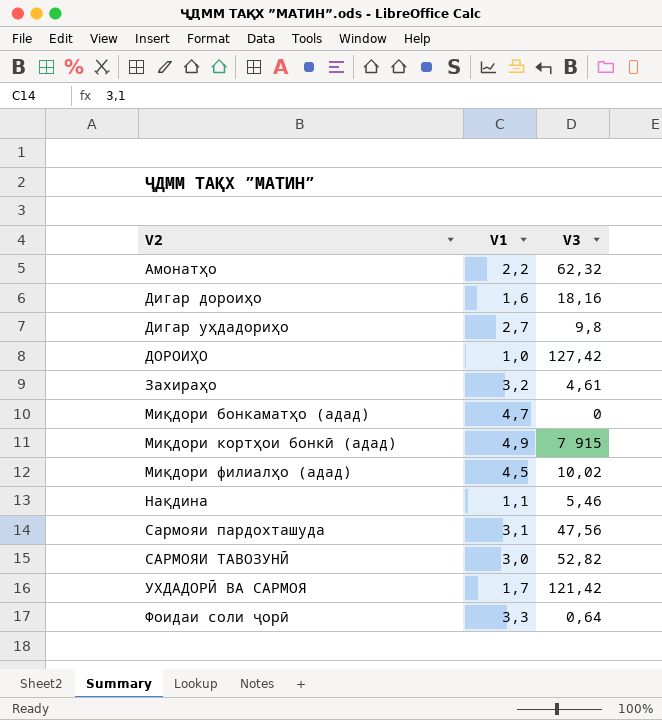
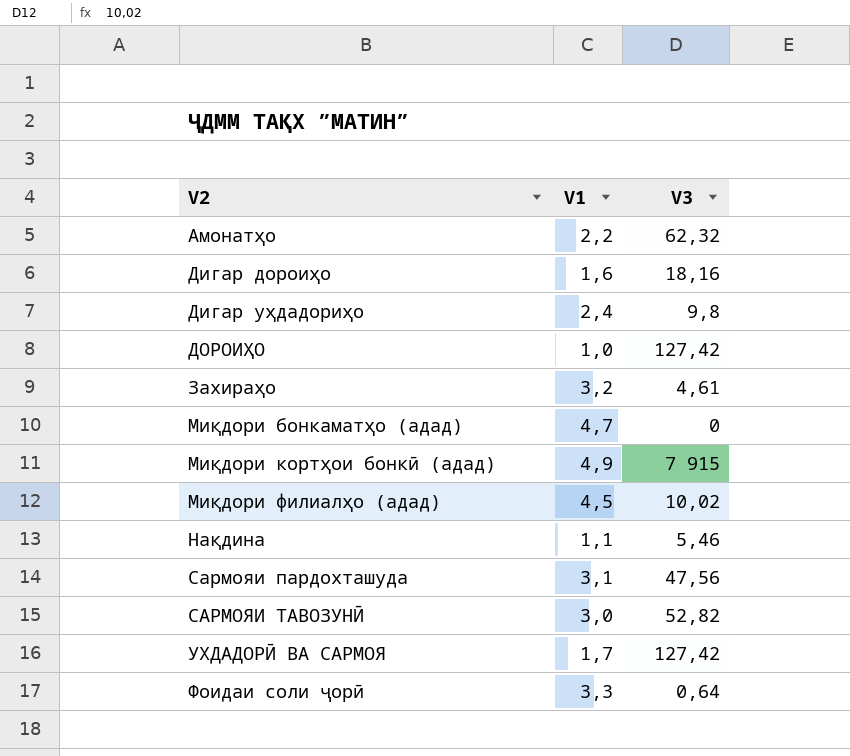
Дигар уҳдадориҳо | V1: 2,7 -> 2,4
УХДАДОРӢ ВА САРМОЯ | V3: 121,42 -> 127,42

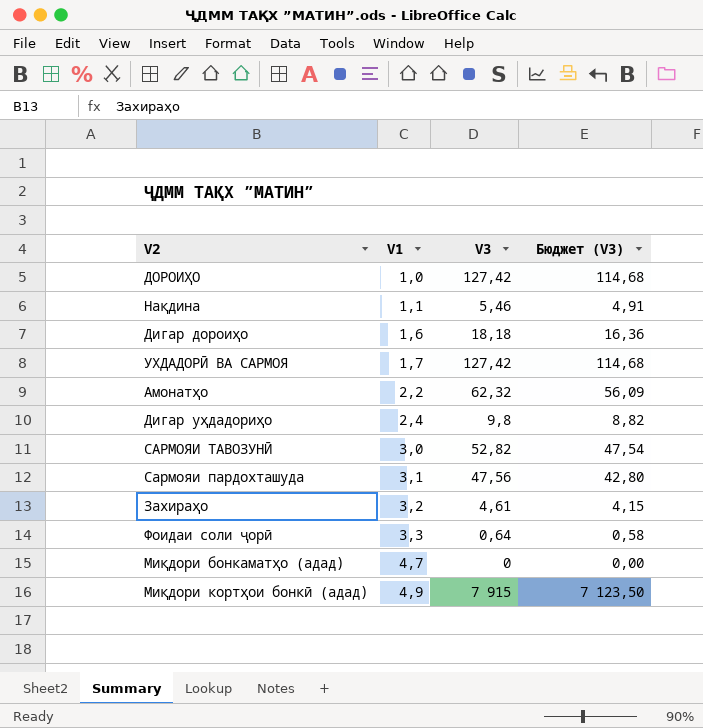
row order: V2 ascending -> V1 ascending
column Бюджет (V3) | formula: none -> [V3] * 0,9
row Миқдори филиалҳо (адад): 4,5 | 10,02 -> none
Дигар дороиҳо | V3: 18,16 -> 18,18

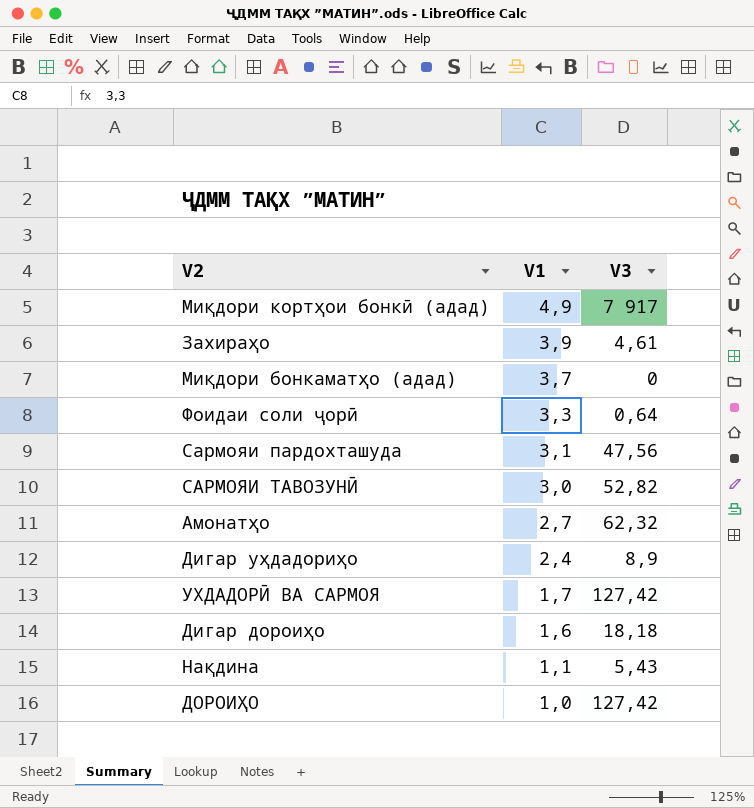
row order: V1 ascending -> V1 descending
column Бюджет (V3) | formula: [V3] * 0,9 -> none
Миқдори кортҳои бонкӣ (адад) | V3: 7 915 -> 7 917
Захираҳо | V1: 3,2 -> 3,9
Миқдори бонкаматҳо (адад) | V1: 4,7 -> 3,7
Амонатҳо | V1: 2,2 -> 2,7
Дигар уҳдадориҳо | V3: 9,8 -> 8,9
Нақдина | V3: 5,46 -> 5,43

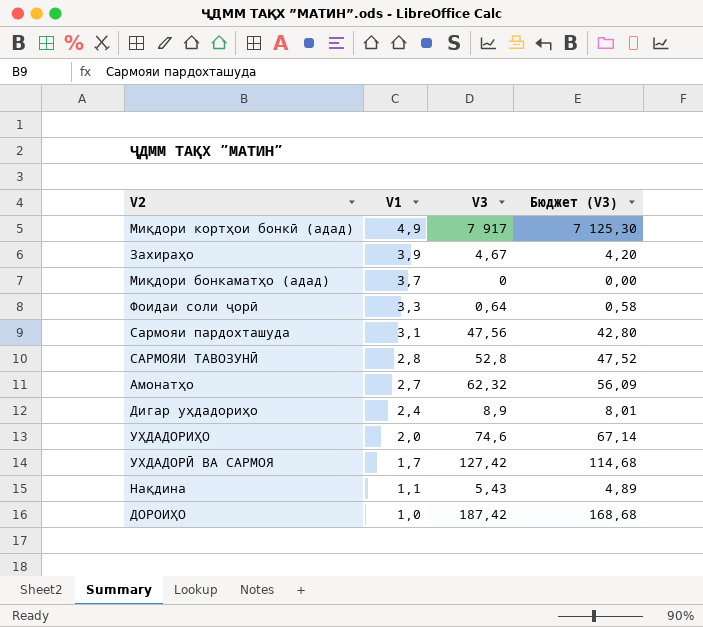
column Бюджет (V3) | formula: none -> [V3] * 0,9
row Дигар дороиҳо: 1,6 | 18,18 -> none
Захираҳо | V3: 4,61 -> 4,67
САРМОЯИ ТАВОЗУНӢ | V1: 3,0 -> 2,8
САРМОЯИ ТАВОЗУНӢ | V3: 52,82 -> 52,8
row УҲДАДОРИҲО: none -> 2,0 | 74,6 | 67,14
ДОРОИҲО | V3: 127,42 -> 187,42

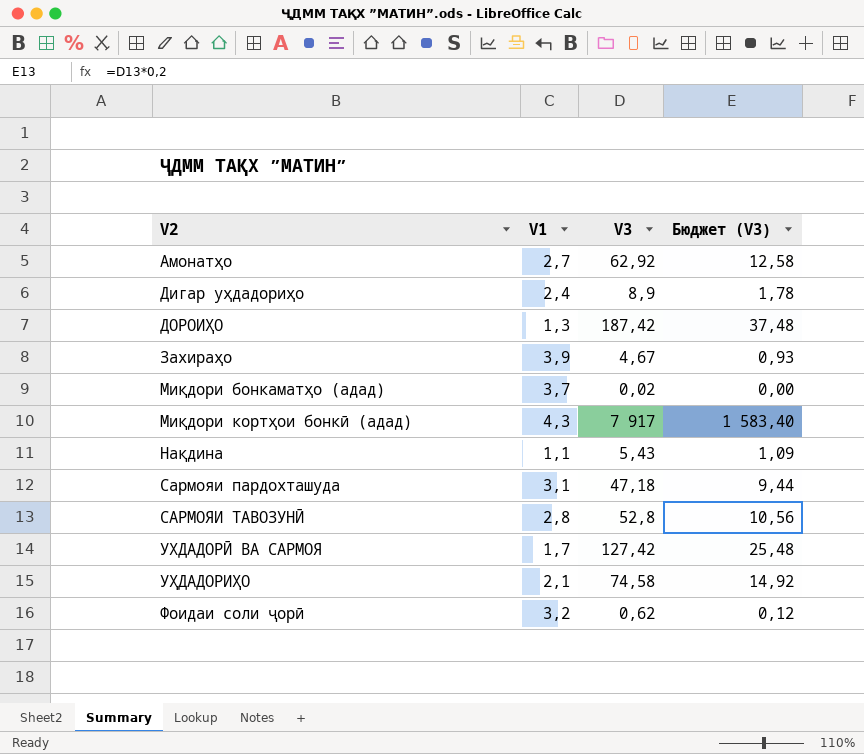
row order: V1 descending -> V2 ascending
column Бюджет (V3) | formula: [V3] * 0,9 -> [V3] * 0,2
Амонатҳо | V3: 62,32 -> 62,92
ДОРОИҲО | V1: 1,0 -> 1,3
Миқдори бонкаматҳо (адад) | V3: 0 -> 0,02
Миқдори кортҳои бонкӣ (адад) | V1: 4,9 -> 4,3
Сармояи пардохташуда | V3: 47,56 -> 47,18
УҲДАДОРИҲО | V1: 2,0 -> 2,1
УҲДАДОРИҲО | V3: 74,6 -> 74,58
Фоидаи соли ҷорӣ | V1: 3,3 -> 3,2
Фоидаи соли ҷорӣ | V3: 0,64 -> 0,62

